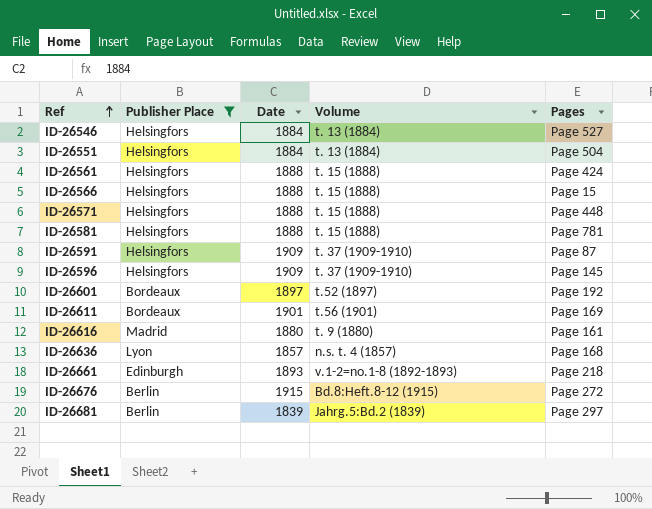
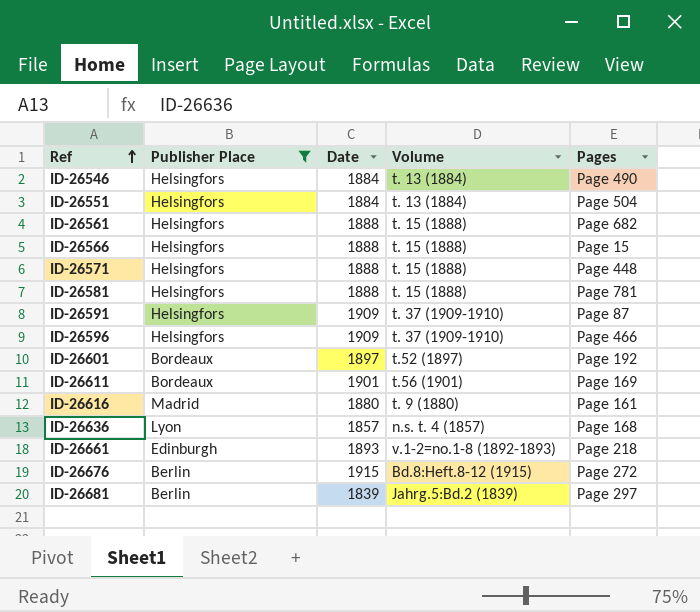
ID-26546 | Pages: Page 527 -> Page 490
ID-26561 | Pages: Page 424 -> Page 682
ID-26596 | Pages: Page 145 -> Page 466

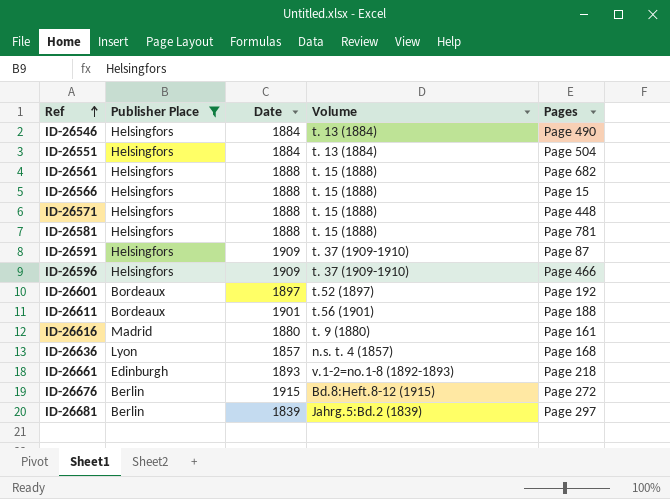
ID-26611 | Pages: Page 169 -> Page 188

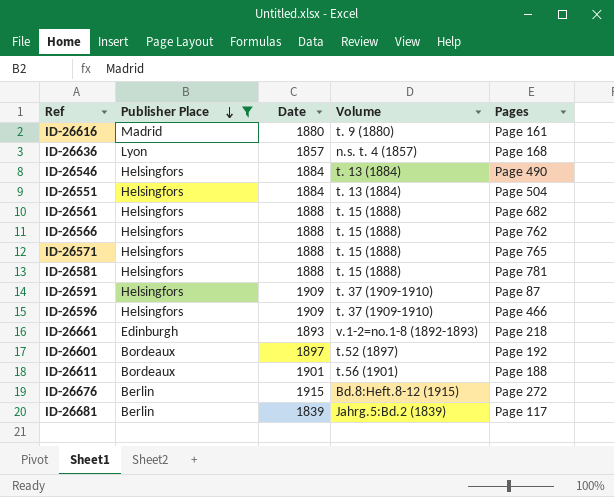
row order: Ref ascending -> Publisher Place descending
ID-26566 | Pages: Page 15 -> Page 762
ID-26571 | Pages: Page 448 -> Page 765
ID-26681 | Pages: Page 297 -> Page 117

